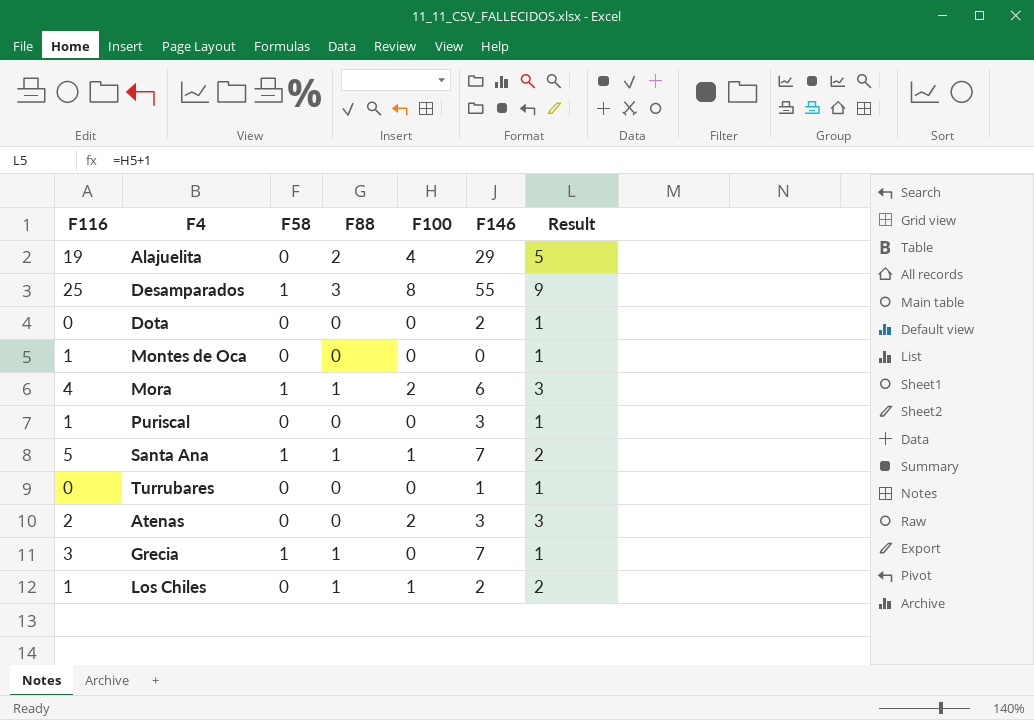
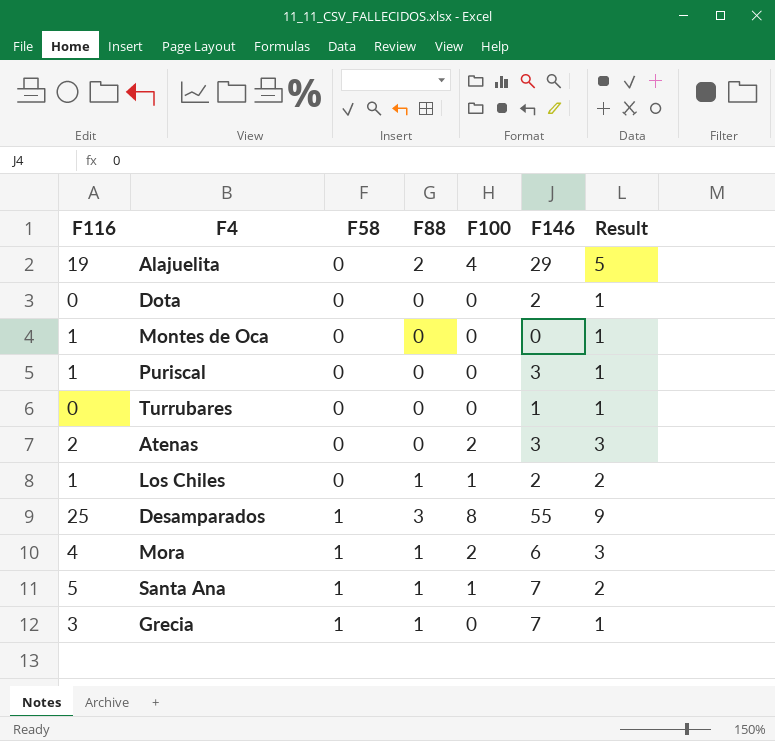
row order: none -> F58 ascending

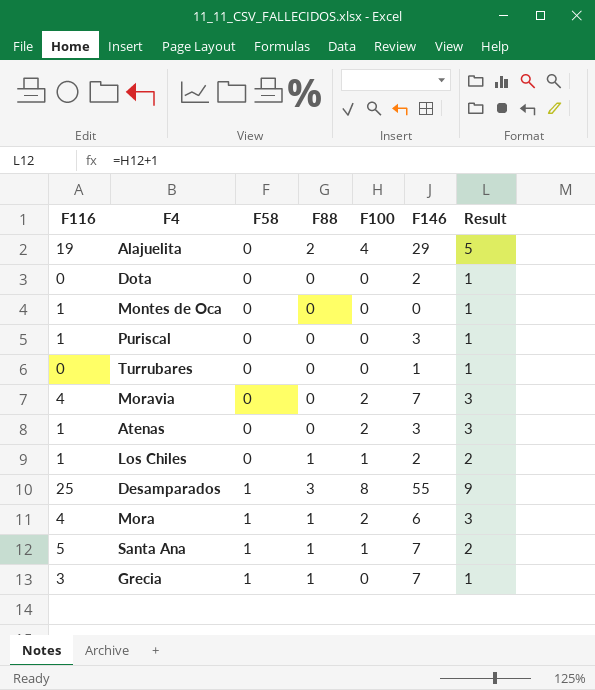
row Moravia: none -> 4 | 0 | 0 | 2 | 7 | 3
Atenas | F116: 2 -> 1

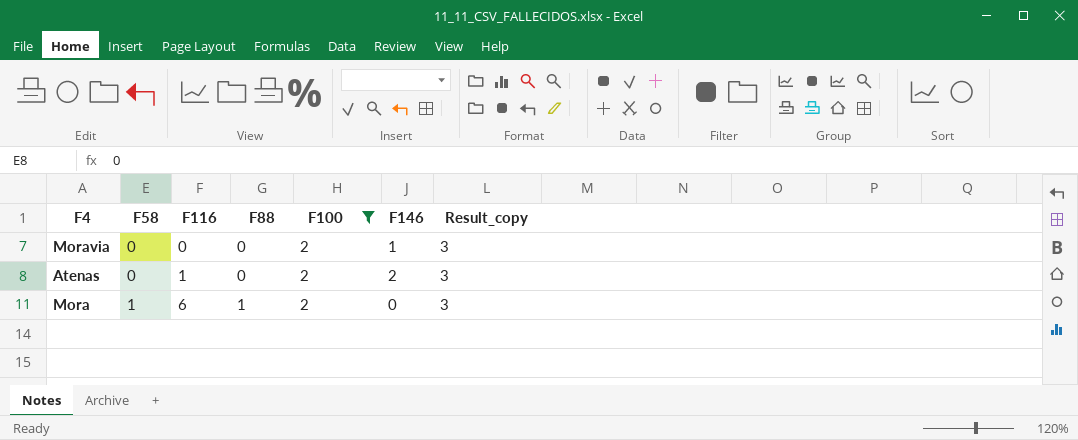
filter: none -> F100 = 2
column F116 | position: 1 -> 3
column name: Result -> Result_copy
Moravia | F116: 4 -> 0
Moravia | F146: 7 -> 1
Atenas | F146: 3 -> 2
Mora | F116: 4 -> 6
Mora | F146: 6 -> 0

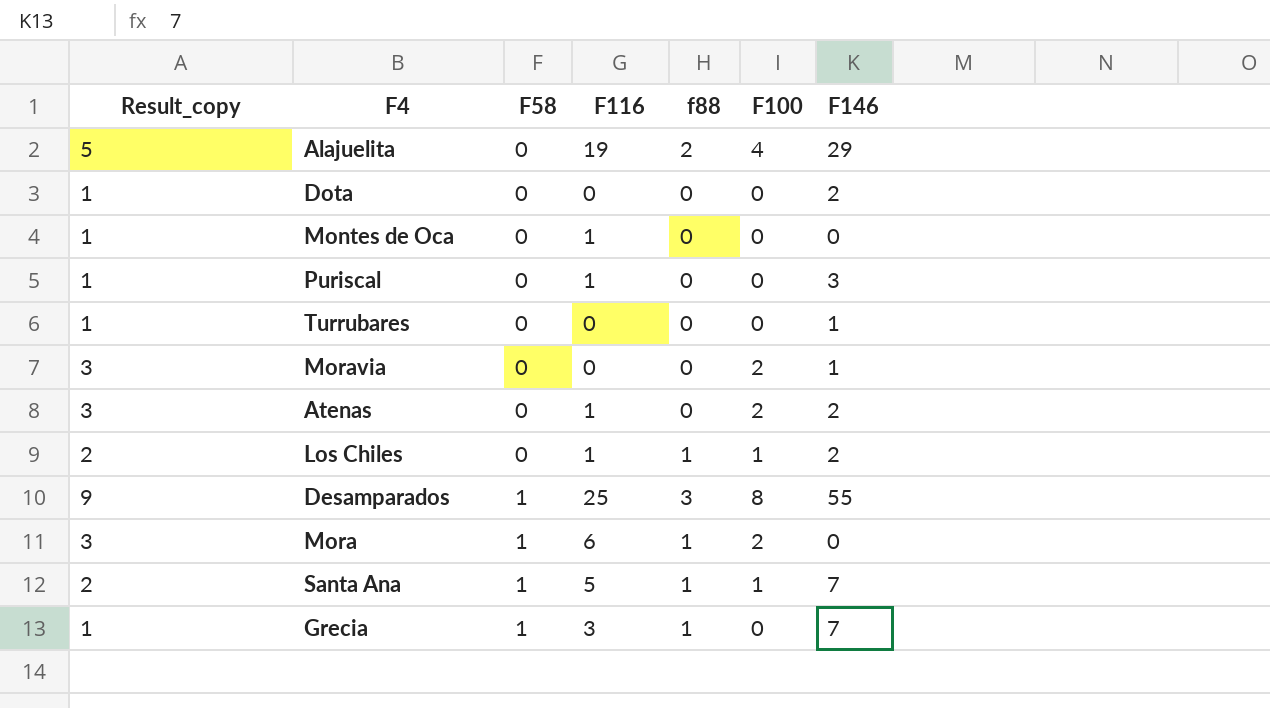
filter: F100 = 2 -> none
column Result_copy | position: 7 -> 1
column name: F88 -> f88

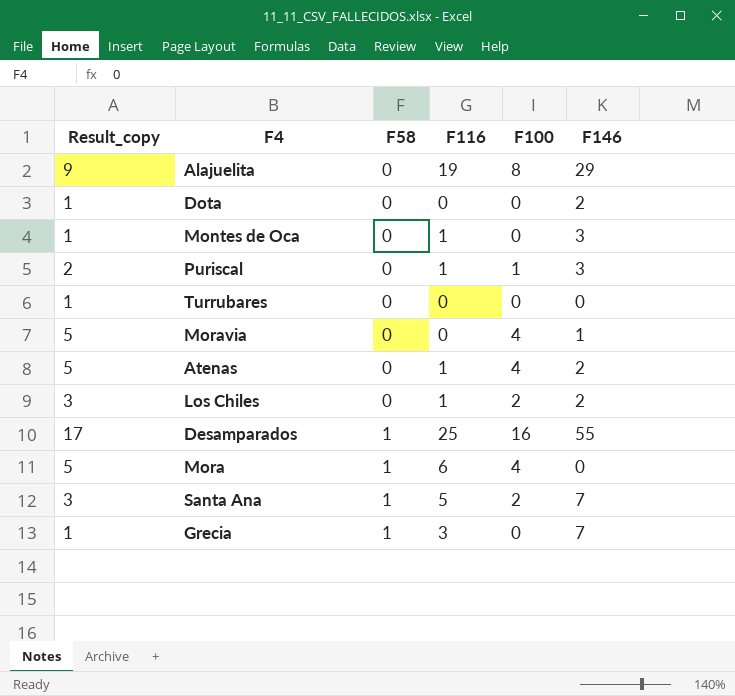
column f88 | position: 5 -> none
Alajuelita | Result_copy: 5 -> 9
Alajuelita | F100: 4 -> 8
Montes de Oca | F146: 0 -> 3
Puriscal | Result_copy: 1 -> 2
Puriscal | F100: 0 -> 1
Turrubares | F146: 1 -> 0
Moravia | Result_copy: 3 -> 5
Moravia | F100: 2 -> 4
Atenas | Result_copy: 3 -> 5
Atenas | F100: 2 -> 4
Los Chiles | Result_copy: 2 -> 3
Los Chiles | F100: 1 -> 2
Desamparados | Result_copy: 9 -> 17
Desamparados | F100: 8 -> 16
Mora | Result_copy: 3 -> 5
Mora | F100: 2 -> 4
Santa Ana | Result_copy: 2 -> 3
Santa Ana | F100: 1 -> 2

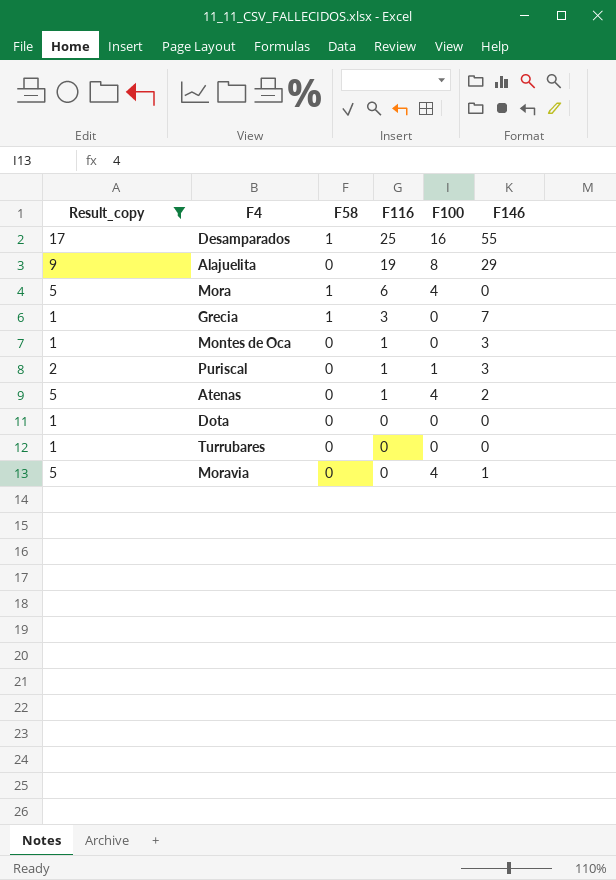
filter: none -> Result_copy != 3
row order: F58 ascending -> F116 descending
Dota | F146: 2 -> 0

